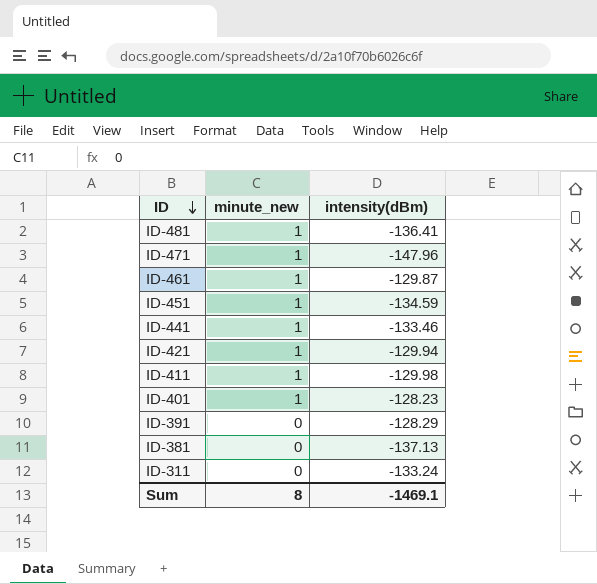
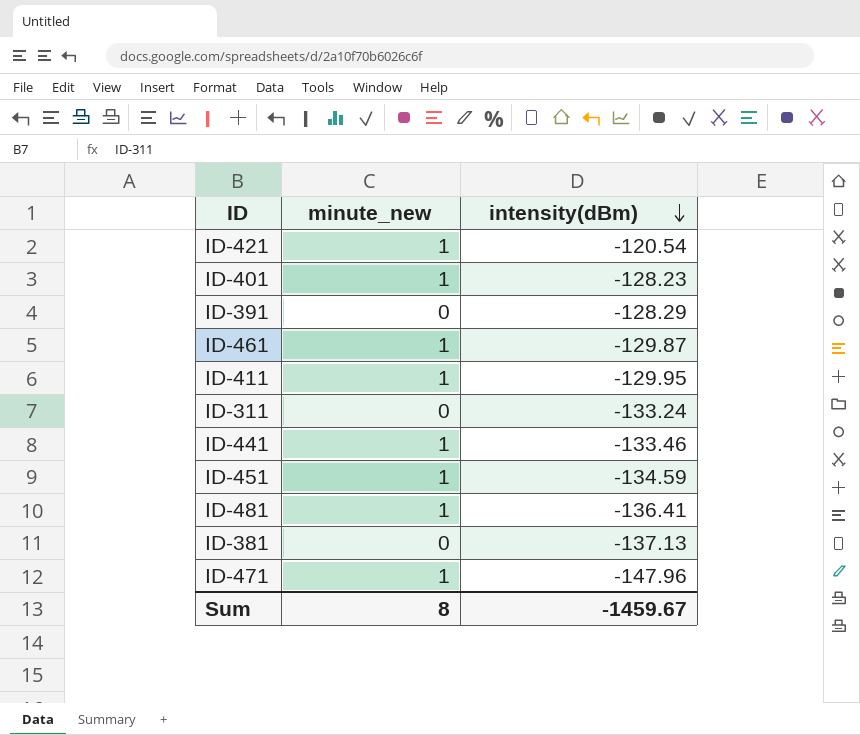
row order: ID descending -> intensity(dBm) descending
ID-421 | intensity(dBm): -129.94 -> -120.54
ID-411 | intensity(dBm): -129.98 -> -129.95
Sum | intensity(dBm): -1469.1 -> -1459.67

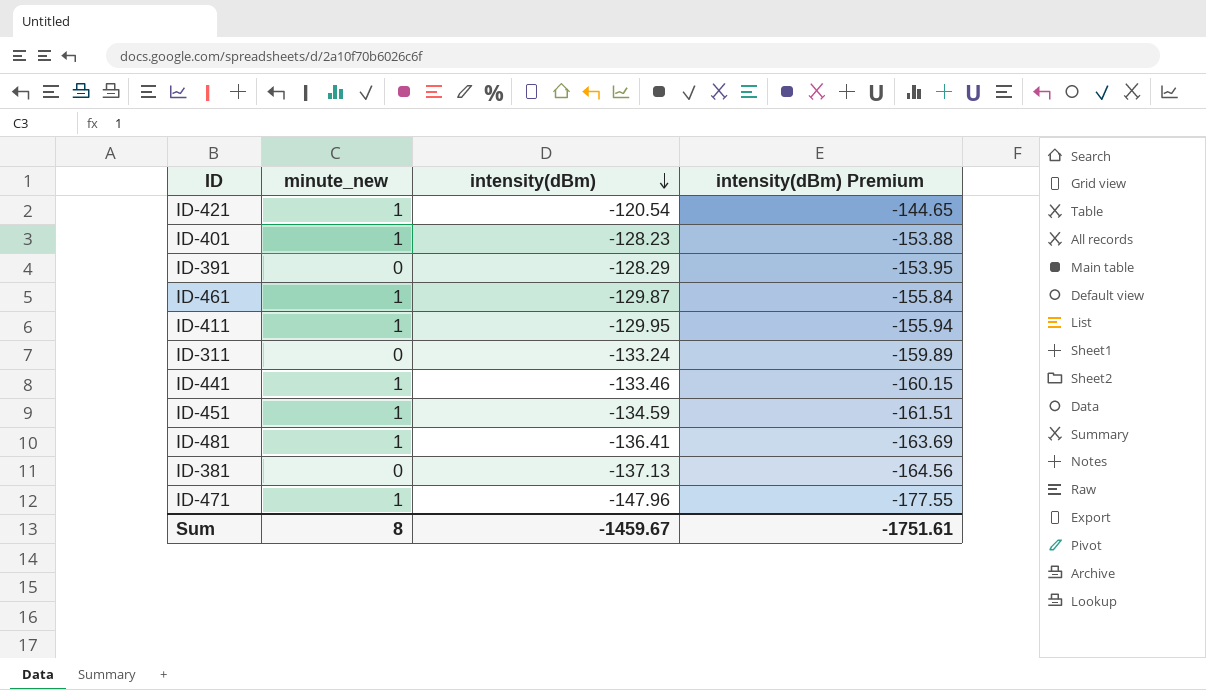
column intensity(dBm) Premium | formula: none -> [intensity(dBm)] * 1.2

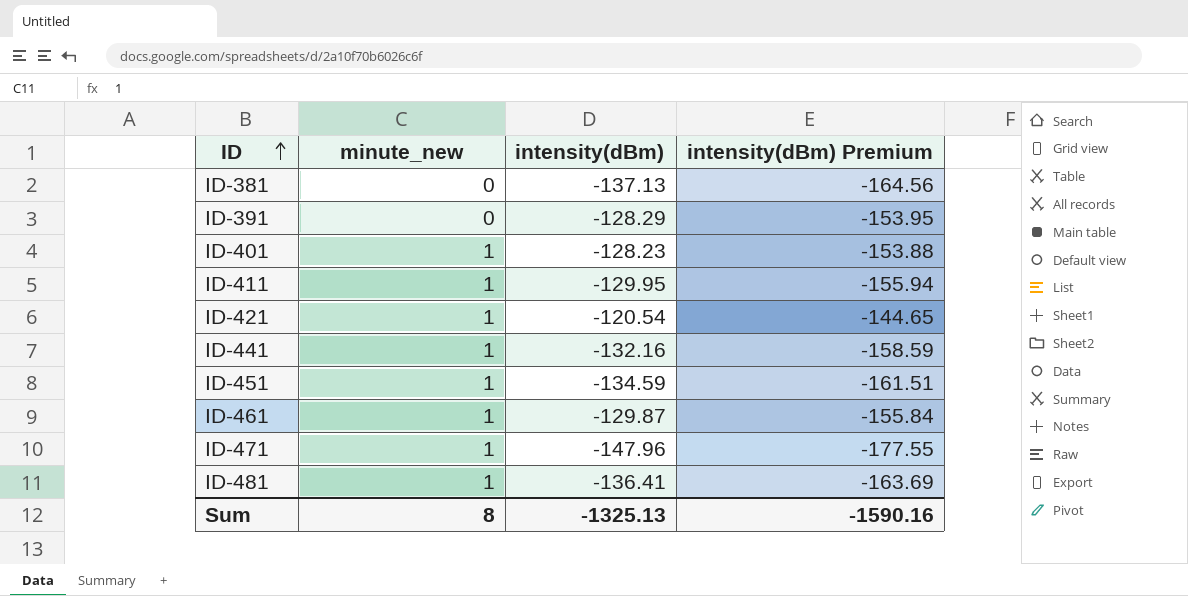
row order: intensity(dBm) descending -> ID ascending
row ID-311: 0 | -133.24 | -159.89 -> none
ID-441 | intensity(dBm): -133.46 -> -132.16
ID-441 | intensity(dBm) Premium: -160.15 -> -158.59
Sum | intensity(dBm): -1459.67 -> -1325.13
Sum | intensity(dBm) Premium: -1751.61 -> -1590.16

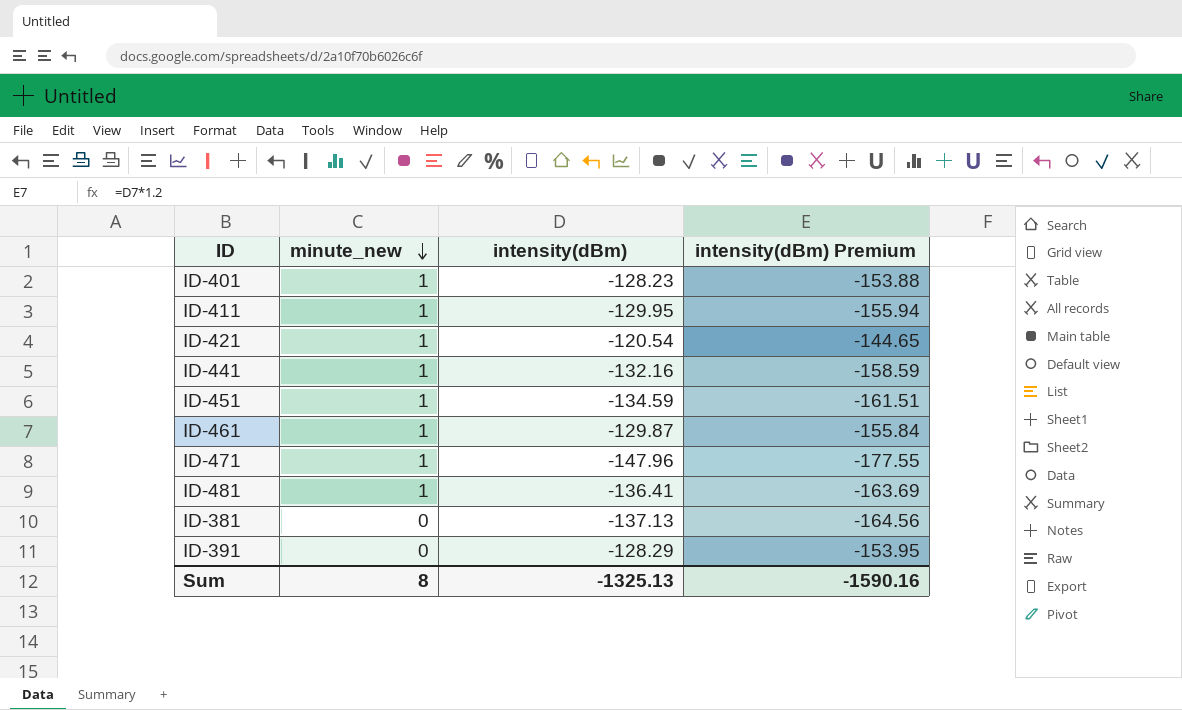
row order: ID ascending -> minute_new descending

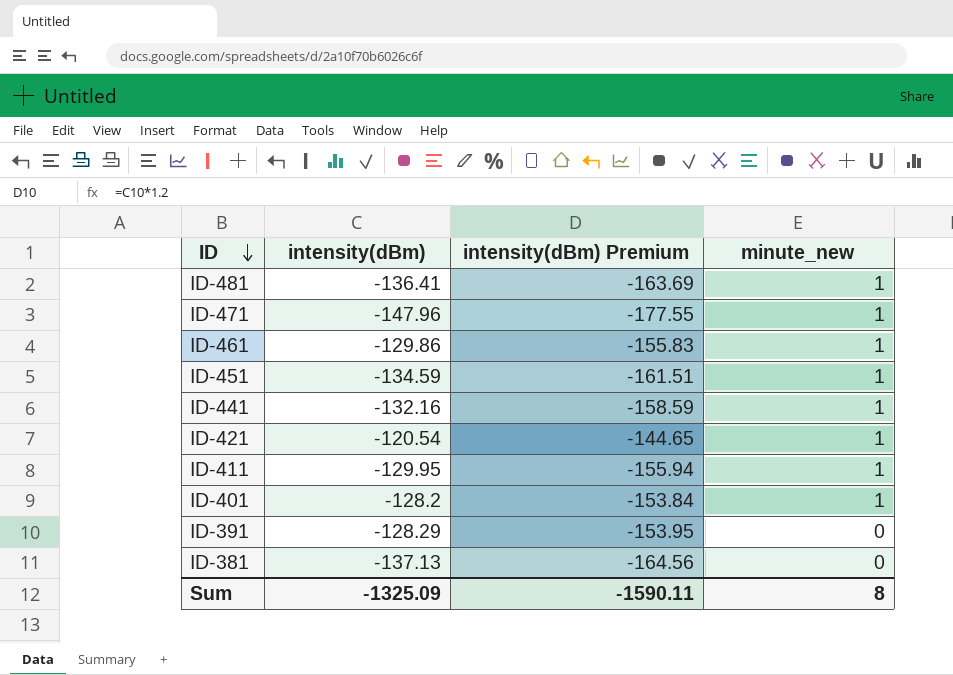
row order: minute_new descending -> ID descending
column minute_new | position: 2 -> 4
ID-461 | intensity(dBm): -129.87 -> -129.86
ID-461 | intensity(dBm) Premium: -155.84 -> -155.83
ID-401 | intensity(dBm): -128.23 -> -128.2
ID-401 | intensity(dBm) Premium: -153.88 -> -153.84
Sum | intensity(dBm): -1325.13 -> -1325.09
Sum | intensity(dBm) Premium: -1590.16 -> -1590.11

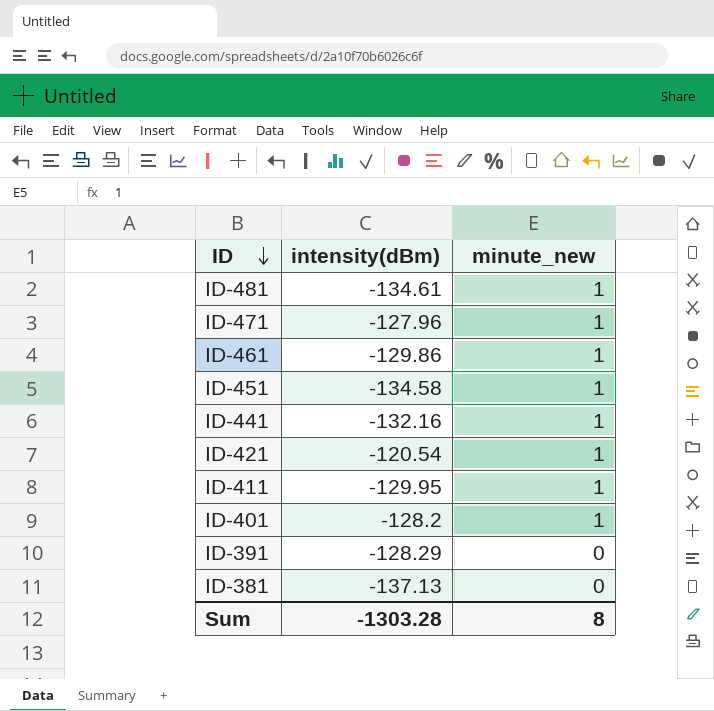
column intensity(dBm) Premium | formula: [intensity(dBm)] * 1.2 -> none
ID-481 | intensity(dBm): -136.41 -> -134.61
ID-471 | intensity(dBm): -147.96 -> -127.96
ID-451 | intensity(dBm): -134.59 -> -134.58
Sum | intensity(dBm): -1325.09 -> -1303.28

